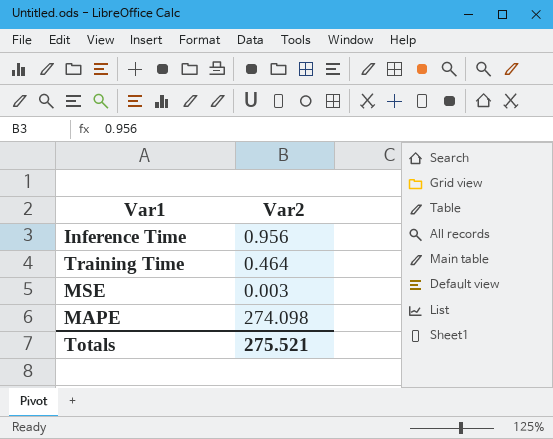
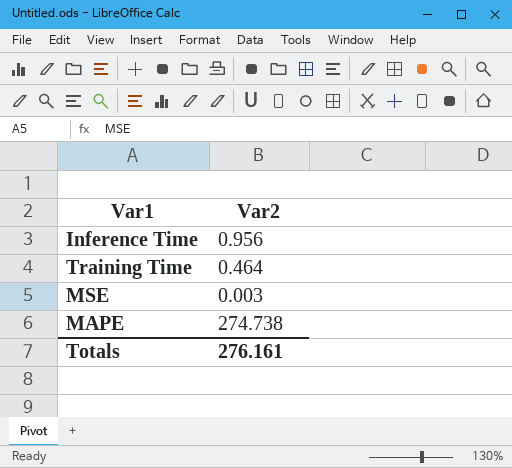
MAPE | Var2: 274.098 -> 274.738
Totals | Var2: 275.521 -> 276.161

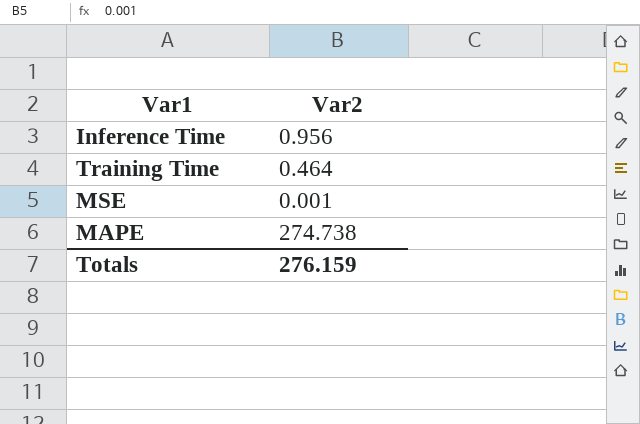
MSE | Var2: 0.003 -> 0.001
Totals | Var2: 276.161 -> 276.159

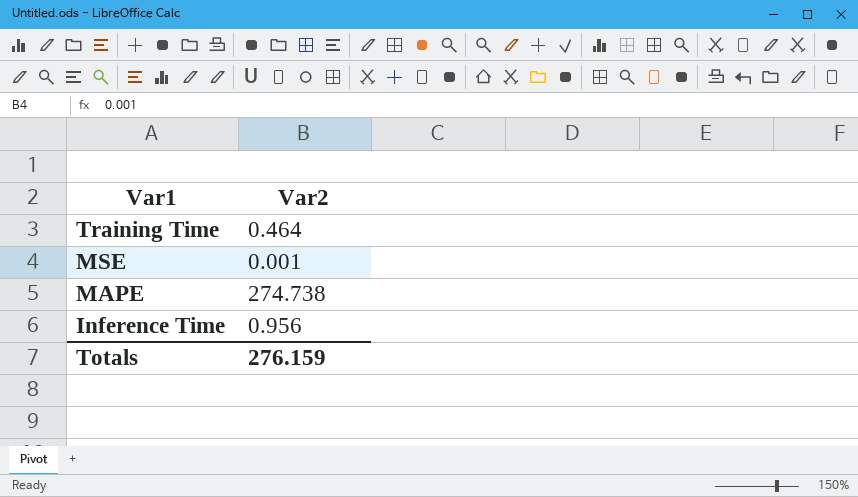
row order: none -> Var1 descending

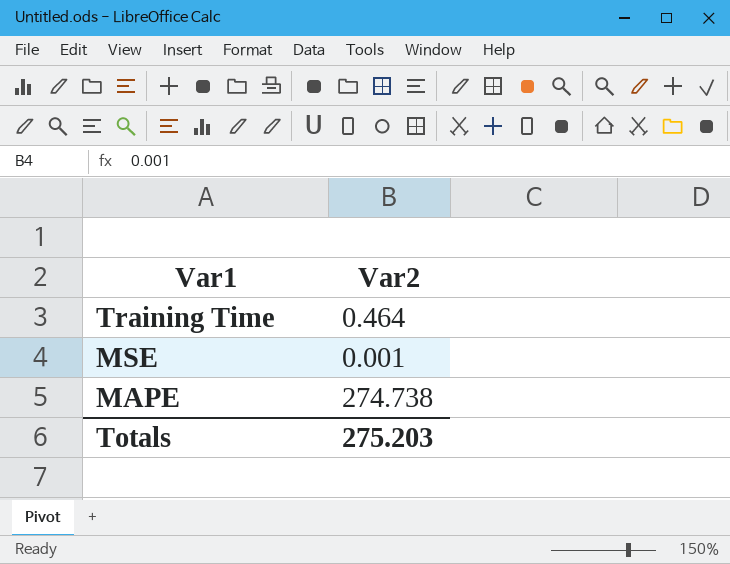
row Inference Time: 0.956 -> none
Totals | Var2: 276.159 -> 275.203

